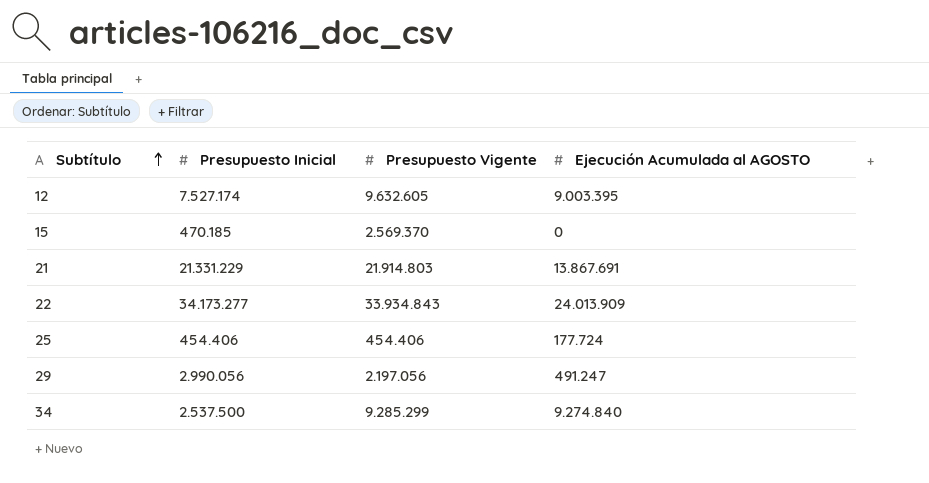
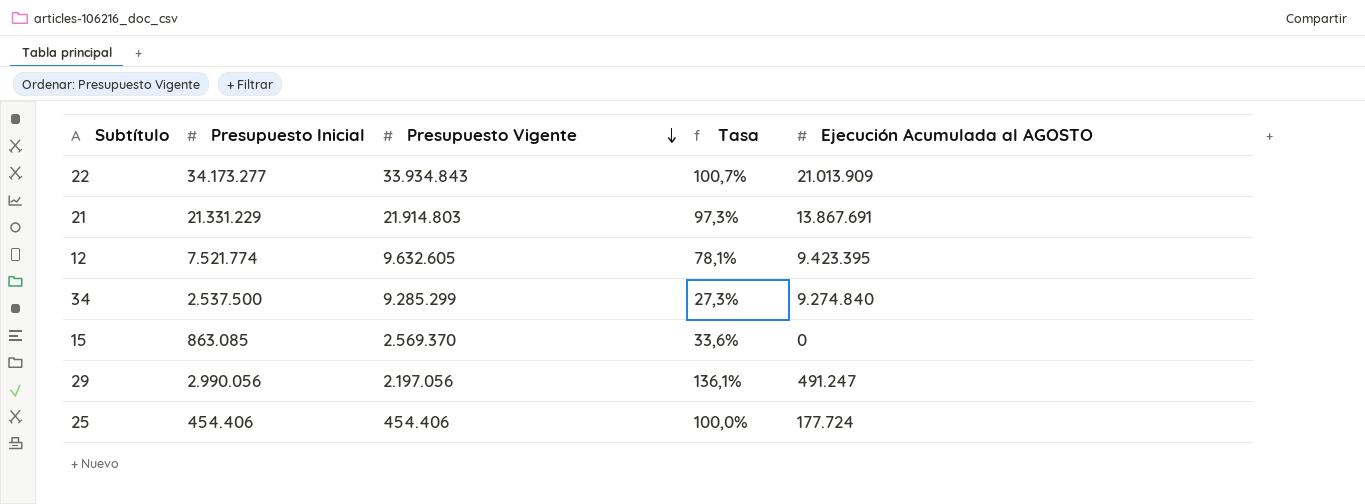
row order: Subtítulo ascending -> Presupuesto Vigente descending
column Tasa | formula: none -> [Presupuesto Inicial] / [Presupuesto Vigente]
22 | Ejecución Acumulada al AGOSTO: 24.013.909 -> 21.013.909
12 | Presupuesto Inicial: 7.527.174 -> 7.521.774
12 | Ejecución Acumulada al AGOSTO: 9.003.395 -> 9.423.395
15 | Presupuesto Inicial: 470.185 -> 863.085

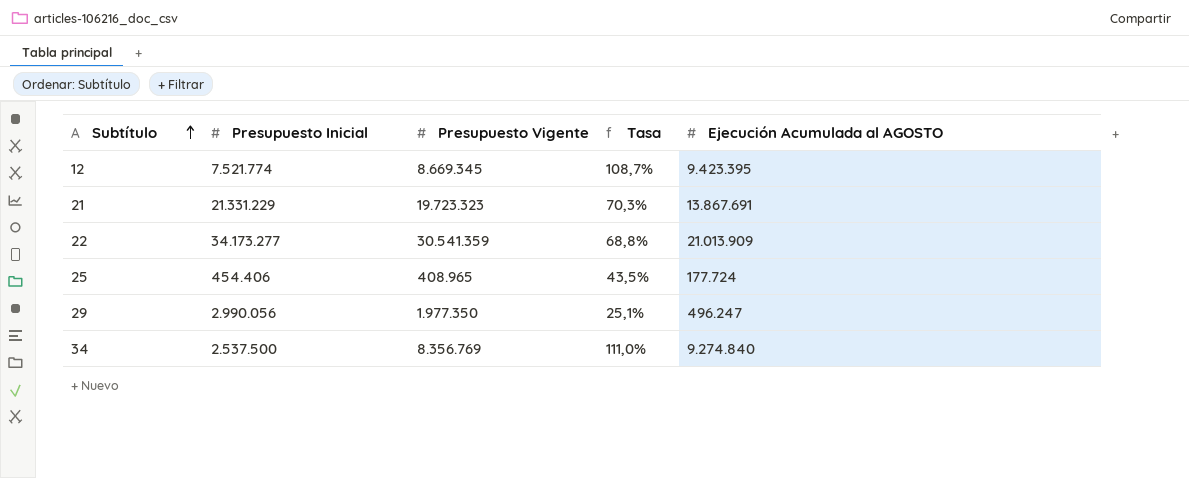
row order: Presupuesto Vigente descending -> Subtítulo ascending
column Tasa | formula: [Presupuesto Inicial] / [Presupuesto Vigente] -> [Ejecución Acumulada al AGOSTO] / [Presupuesto Vigente]
row 15: 863.085 | 2.569.370 | 33,6% | 0 -> none
12 | Presupuesto Vigente: 9.632.605 -> 8.669.345
21 | Presupuesto Vigente: 21.914.803 -> 19.723.323
22 | Presupuesto Vigente: 33.934.843 -> 30.541.359
25 | Presupuesto Vigente: 454.406 -> 408.965
29 | Presupuesto Vigente: 2.197.056 -> 1.977.350
29 | Ejecución Acumulada al AGOSTO: 491.247 -> 496.247
34 | Presupuesto Vigente: 9.285.299 -> 8.356.769

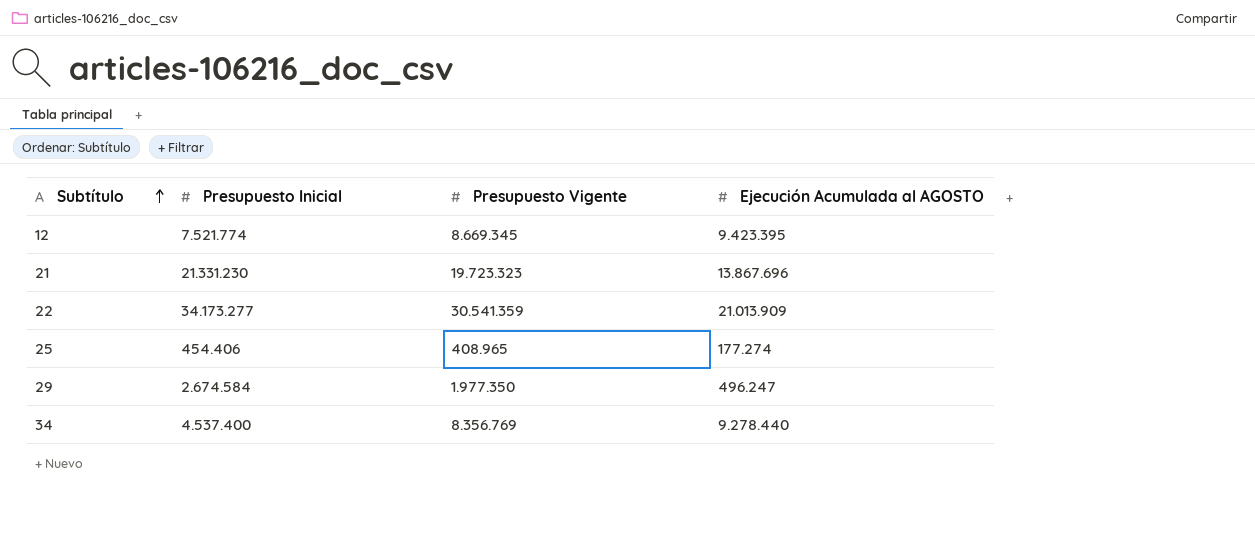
column Tasa | formula: [Ejecución Acumulada al AGOSTO] / [Presupuesto Vigente] -> none
21 | Presupuesto Inicial: 21.331.229 -> 21.331.230
21 | Ejecución Acumulada al AGOSTO: 13.867.691 -> 13.867.696
25 | Ejecución Acumulada al AGOSTO: 177.724 -> 177.274
29 | Presupuesto Inicial: 2.990.056 -> 2.674.584
34 | Presupuesto Inicial: 2.537.500 -> 4.537.400
34 | Ejecución Acumulada al AGOSTO: 9.274.840 -> 9.278.440

